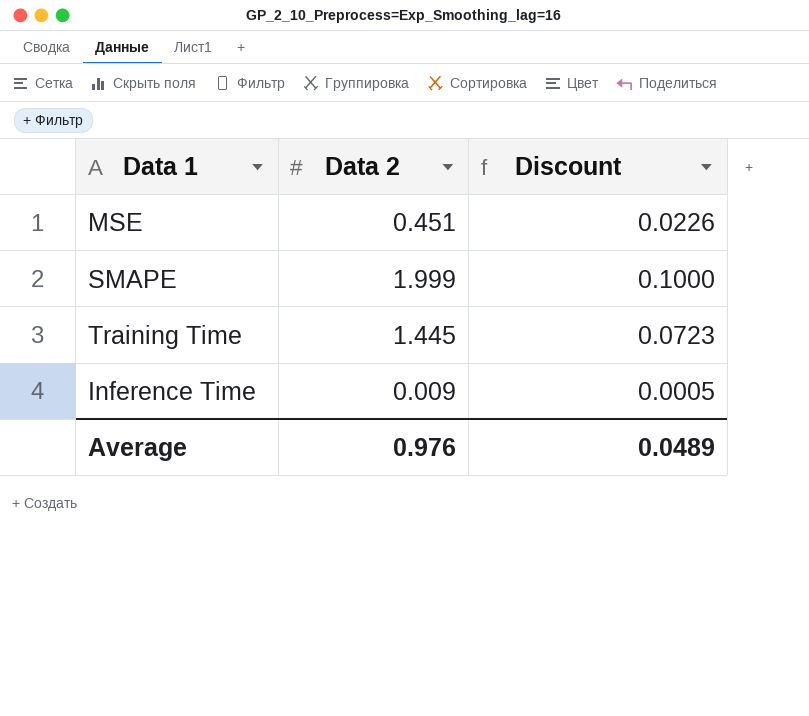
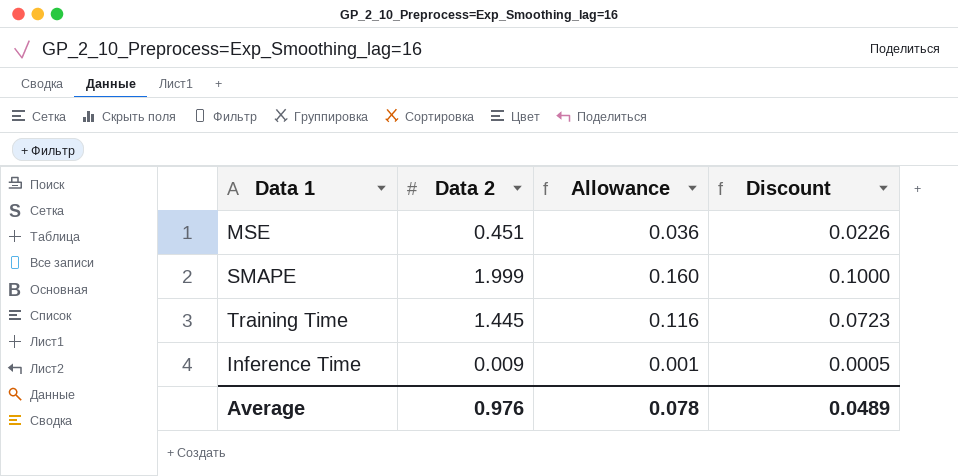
column Allowance | formula: none -> [Data 2] * 0.08

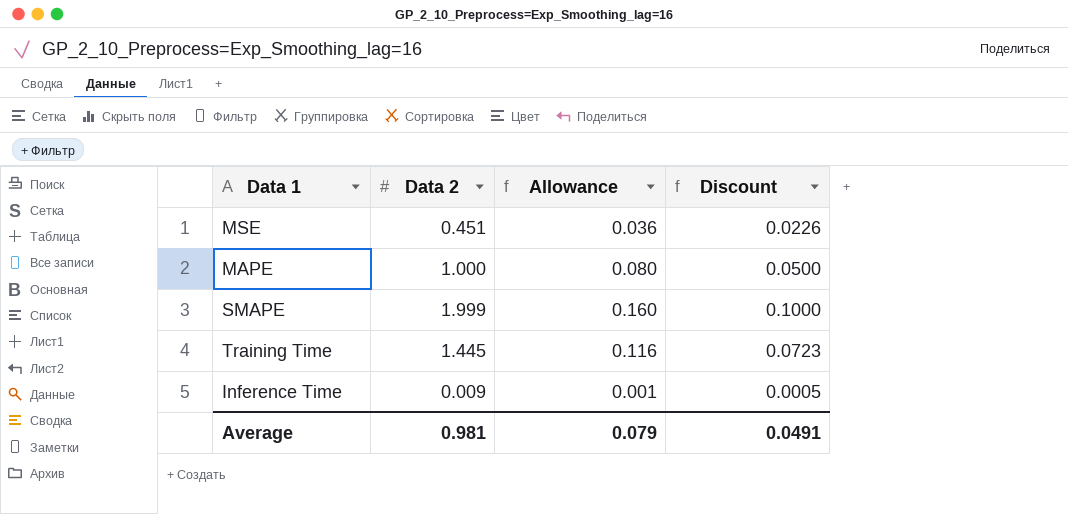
row MAPE: none -> 1.000 | 0.080 | 0.0500
Average | Data 2: 0.976 -> 0.981
Average | Allowance: 0.078 -> 0.079
Average | Discount: 0.0489 -> 0.0491

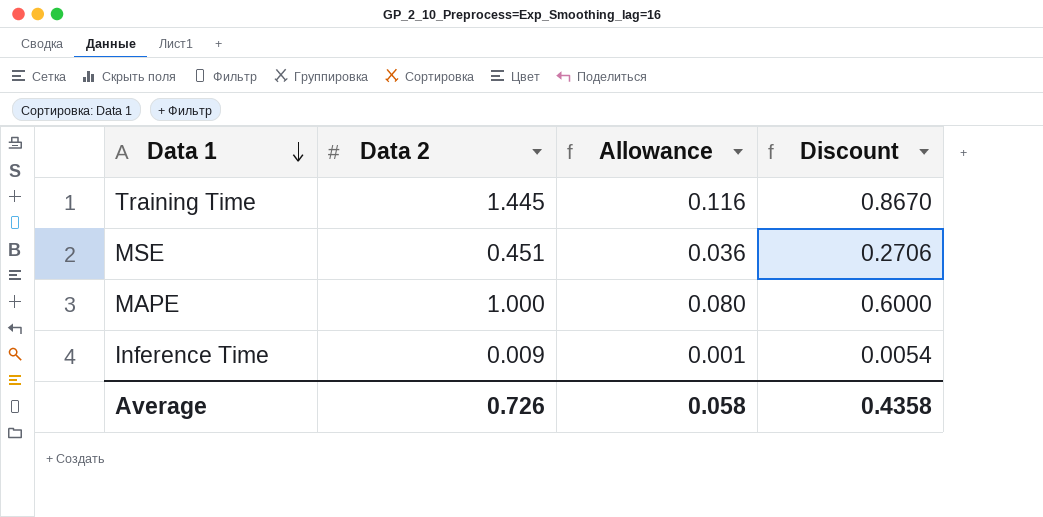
row order: none -> Data 1 descending
column Discount | formula: [Data 2] * 0.05 -> [Data 2] * 0.6
row SMAPE: 1.999 | 0.160 | 0.1000 -> none
Average | Data 2: 0.981 -> 0.726
Average | Allowance: 0.079 -> 0.058
Average | Discount: 0.0491 -> 0.4358

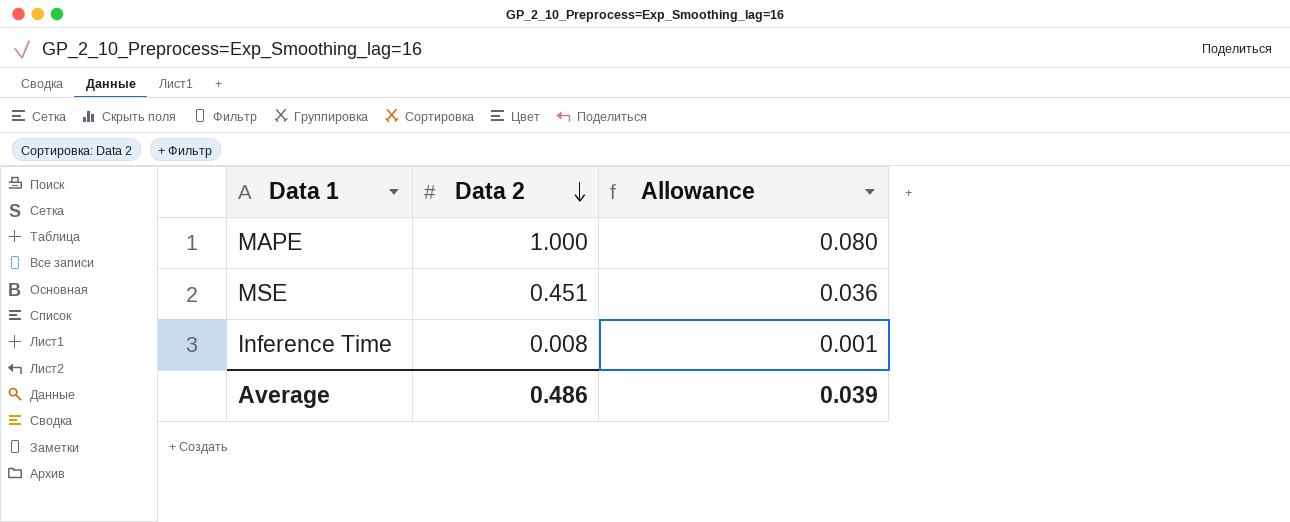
row order: Data 1 descending -> Data 2 descending
column Discount | formula: [Data 2] * 0.6 -> none
row Training Time: 1.445 | 0.116 | 0.8670 -> none
Inference Time | Data 2: 0.009 -> 0.008
Average | Data 2: 0.726 -> 0.486
Average | Allowance: 0.058 -> 0.039

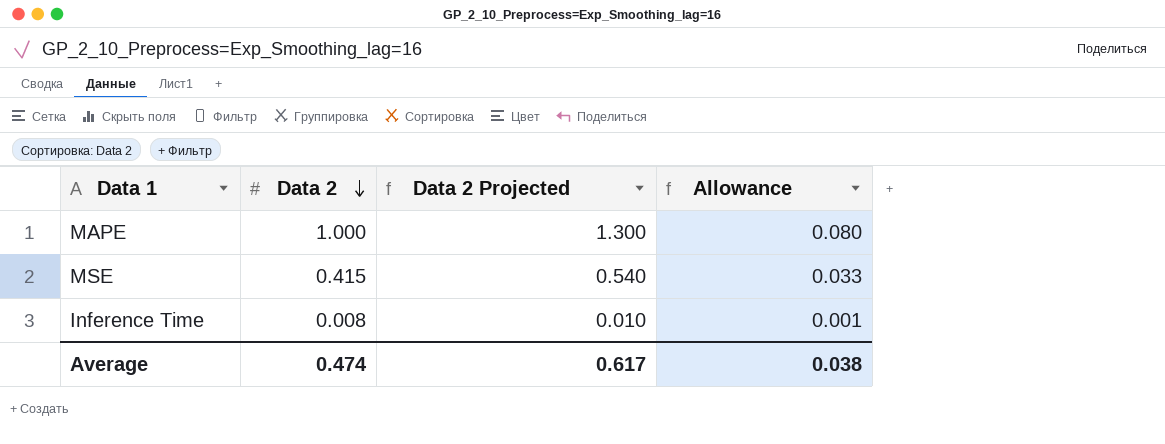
column Data 2 Projected | formula: none -> [Data 2] * 1.3
MSE | Data 2: 0.451 -> 0.415
MSE | Allowance: 0.036 -> 0.033
Average | Data 2: 0.486 -> 0.474
Average | Allowance: 0.039 -> 0.038

